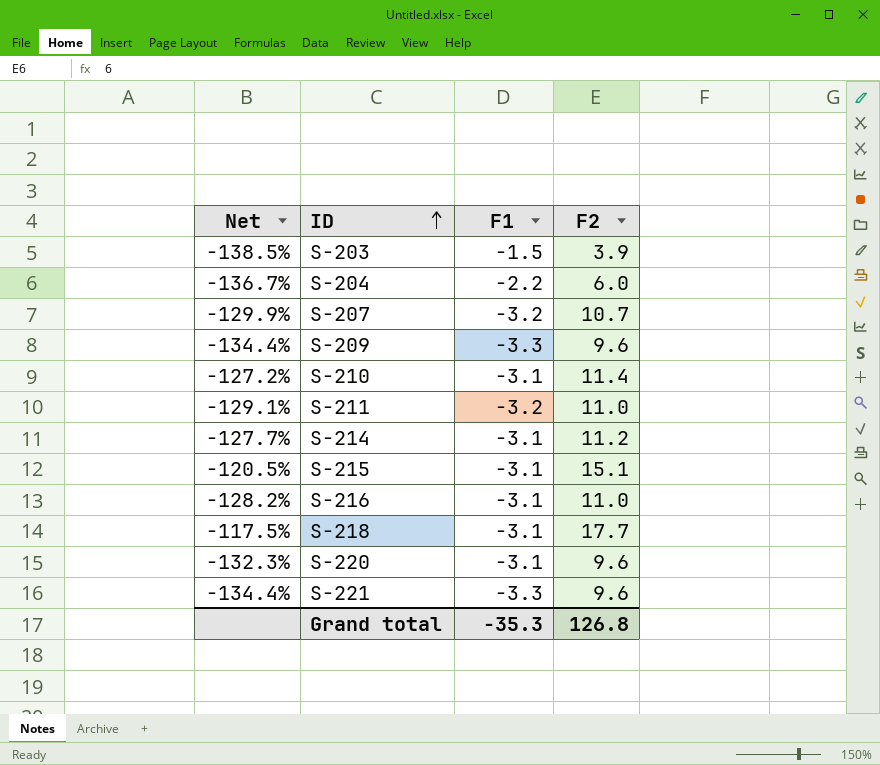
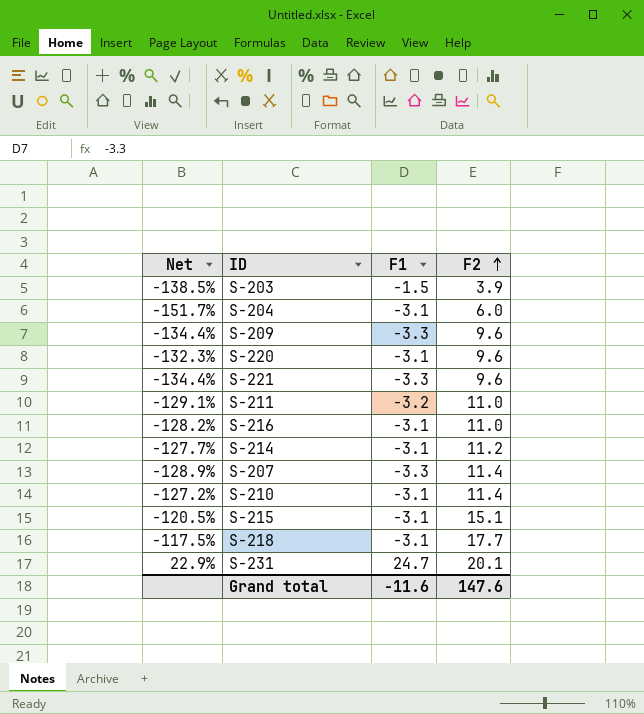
row order: ID ascending -> F2 ascending
S-204 | Net: -136.7% -> -151.7%
S-204 | F1: -2.2 -> -3.1
S-207 | Net: -129.9% -> -128.9%
S-207 | F1: -3.2 -> -3.3
S-207 | F2: 10.7 -> 11.4
row S-231: none -> 22.9% | 24.7 | 20.1
Grand total | F1: -35.3 -> -11.6
Grand total | F2: 126.8 -> 147.6

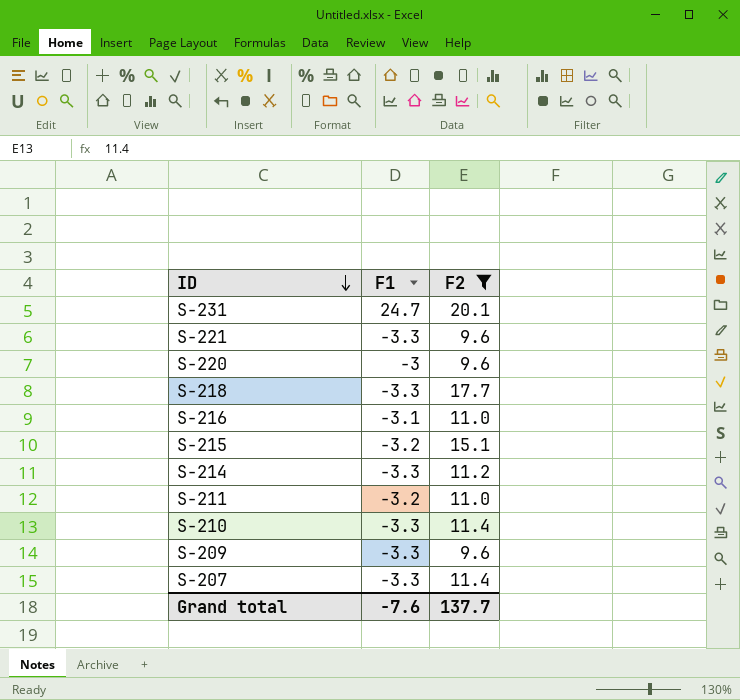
filter: none -> F2 >= 9.6
row order: F2 ascending -> ID descending
column Net | formula: ([F1] - [F2]) / [F2] -> none
S-220 | F1: -3.1 -> -3
S-218 | F1: -3.1 -> -3.3
S-215 | F1: -3.1 -> -3.2
S-214 | F1: -3.1 -> -3.3
S-210 | F1: -3.1 -> -3.3
Grand total | F1: -11.6 -> -7.6
Grand total | F2: 147.6 -> 137.7

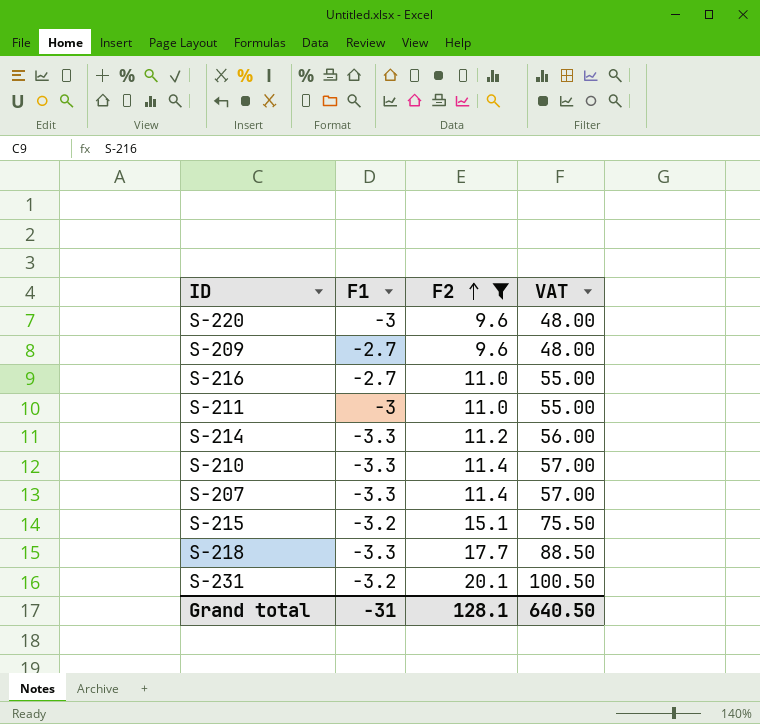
row order: ID descending -> F2 ascending
column VAT | formula: none -> [F2] * 5
row S-221: -3.3 | 9.6 -> none
S-209 | F1: -3.3 -> -2.7
S-216 | F1: -3.1 -> -2.7
S-211 | F1: -3.2 -> -3
S-231 | F1: 24.7 -> -3.2
Grand total | F1: -7.6 -> -31
Grand total | F2: 137.7 -> 128.1

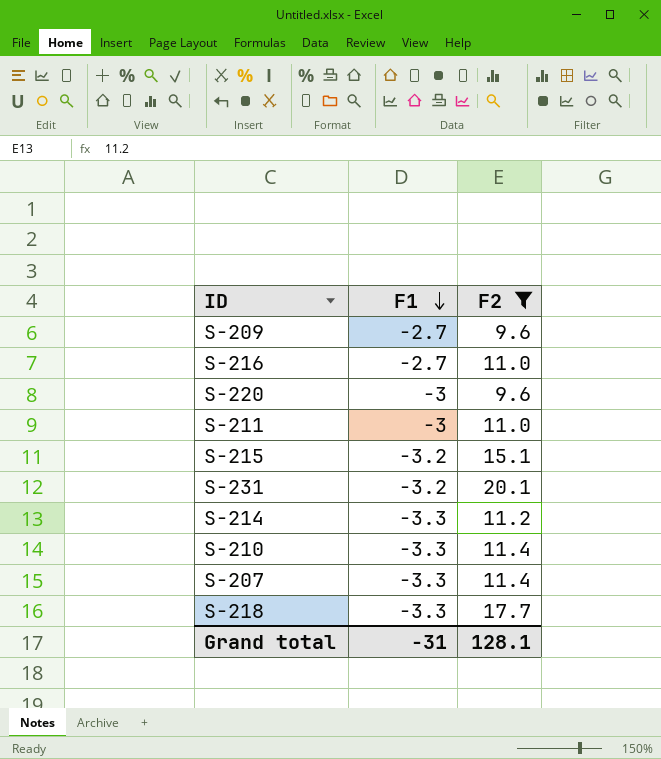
row order: F2 ascending -> F1 descending
column VAT | formula: [F2] * 5 -> none

